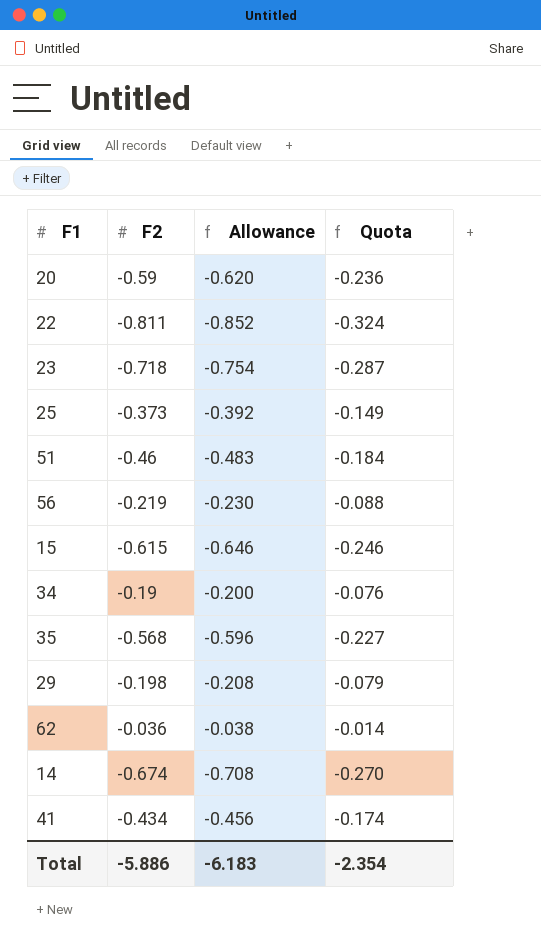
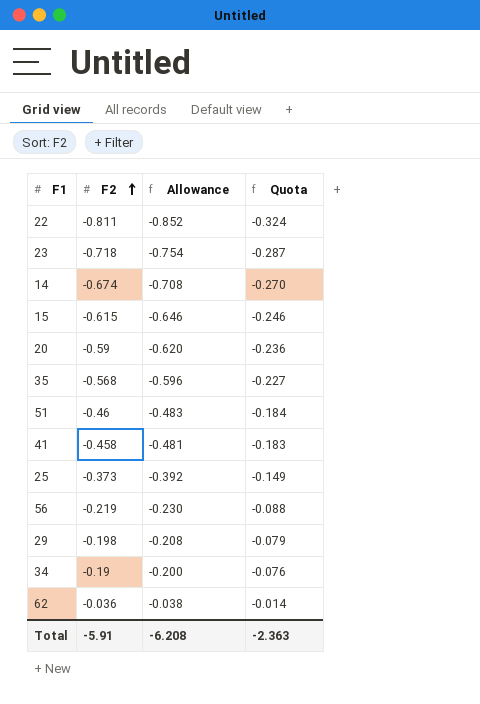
row order: none -> F2 ascending
41 | F2: -0.434 -> -0.458
41 | Allowance: -0.456 -> -0.481
41 | Quota: -0.174 -> -0.183
Total | F2: -5.886 -> -5.91
Total | Allowance: -6.183 -> -6.208
Total | Quota: -2.354 -> -2.363

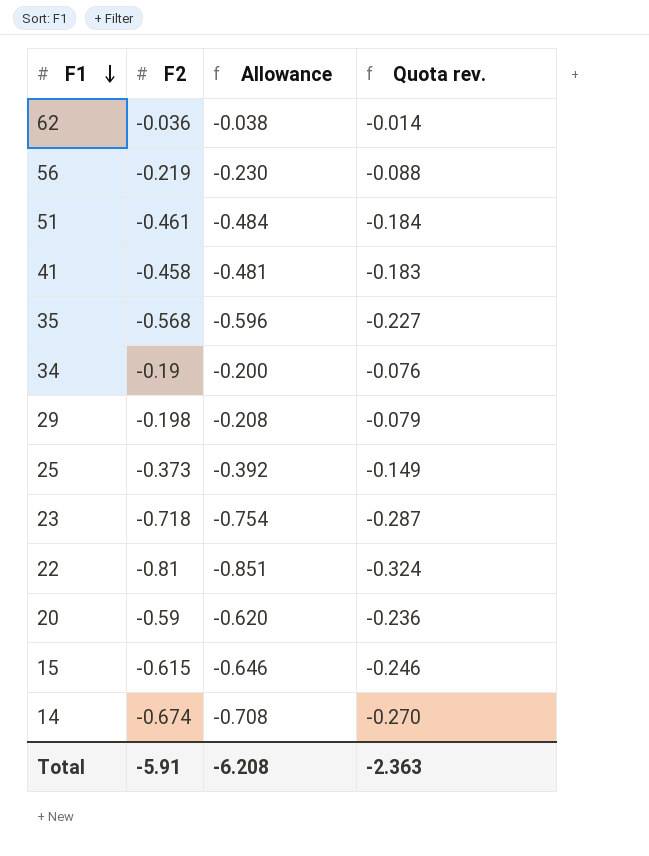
row order: F2 ascending -> F1 descending
column name: Quota -> Quota rev.
51 | F2: -0.46 -> -0.461
51 | Allowance: -0.483 -> -0.484
22 | F2: -0.811 -> -0.81
22 | Allowance: -0.852 -> -0.851

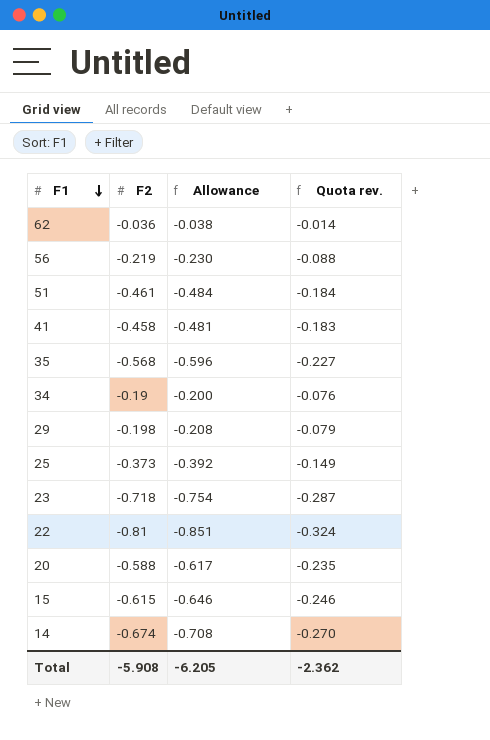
20 | F2: -0.59 -> -0.588
20 | Allowance: -0.620 -> -0.617
20 | Quota rev.: -0.236 -> -0.235
Total | F2: -5.91 -> -5.908
Total | Allowance: -6.208 -> -6.205
Total | Quota rev.: -2.363 -> -2.362

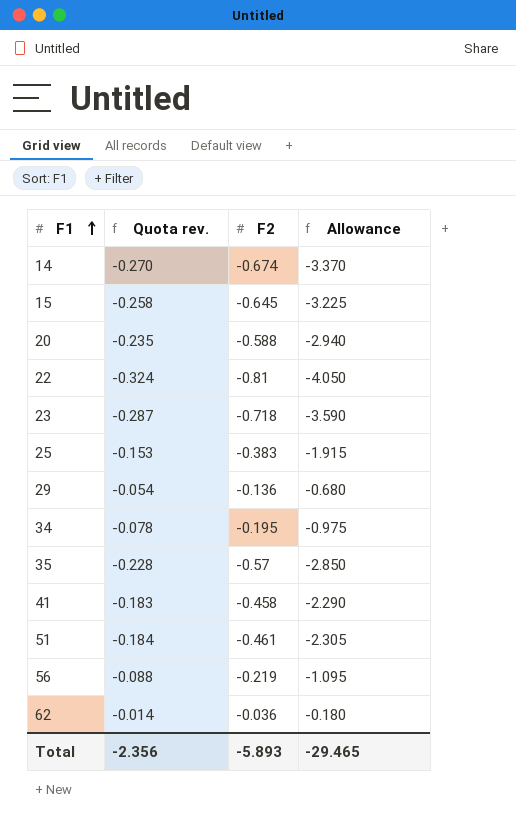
row order: F1 descending -> F1 ascending
column Quota rev. | position: 4 -> 2
column Allowance | formula: [F2] * 1.05 -> [F2] * 5
15 | Quota rev.: -0.246 -> -0.258
15 | F2: -0.615 -> -0.645
25 | Quota rev.: -0.149 -> -0.153
25 | F2: -0.373 -> -0.383
29 | Quota rev.: -0.079 -> -0.054
29 | F2: -0.198 -> -0.136
34 | Quota rev.: -0.076 -> -0.078
34 | F2: -0.19 -> -0.195
35 | Quota rev.: -0.227 -> -0.228
35 | F2: -0.568 -> -0.57
Total | Quota rev.: -2.362 -> -2.356
Total | F2: -5.908 -> -5.893
Total | Allowance: -6.205 -> -29.465

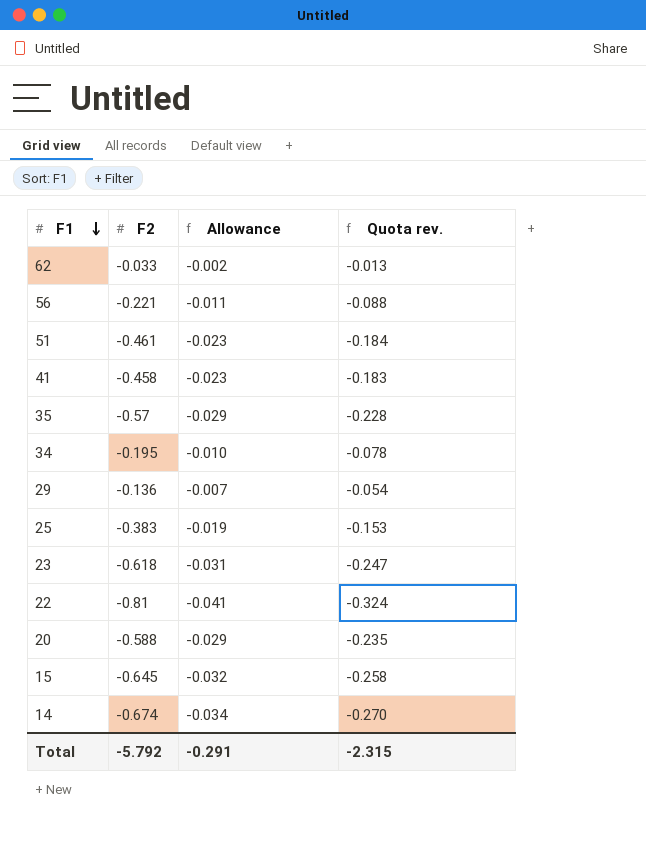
row order: F1 ascending -> F1 descending
column Allowance | formula: [F2] * 5 -> [F2] * 0.05
column Quota rev. | position: 2 -> 4
62 | F2: -0.036 -> -0.033
62 | Quota rev.: -0.014 -> -0.013
56 | F2: -0.219 -> -0.221
23 | F2: -0.718 -> -0.618
23 | Quota rev.: -0.287 -> -0.247
Total | F2: -5.893 -> -5.792
Total | Allowance: -29.465 -> -0.291
Total | Quota rev.: -2.356 -> -2.315

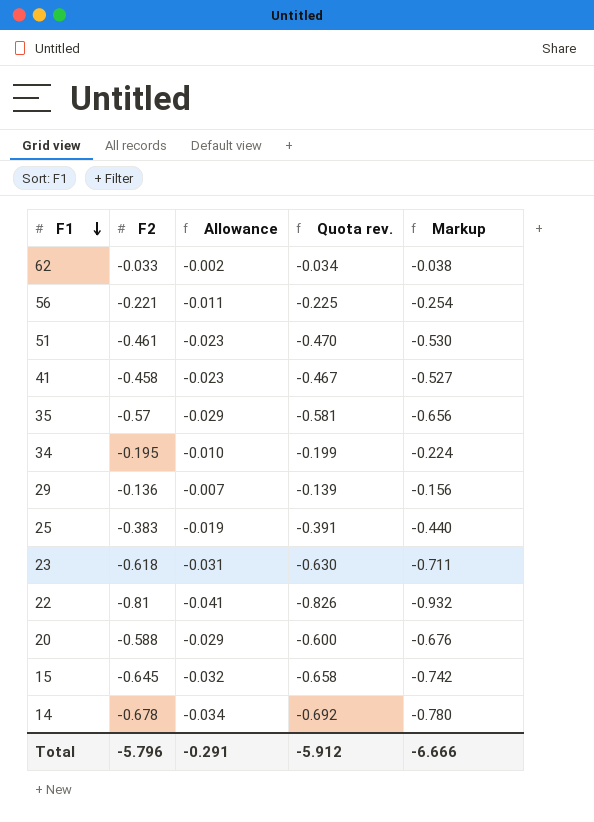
column Quota rev. | formula: [F2] * 0.4 -> [F2] * 1.02
column Markup | formula: none -> [F2] * 1.15
14 | F2: -0.674 -> -0.678
Total | F2: -5.792 -> -5.796
Total | Quota rev.: -2.315 -> -5.912

